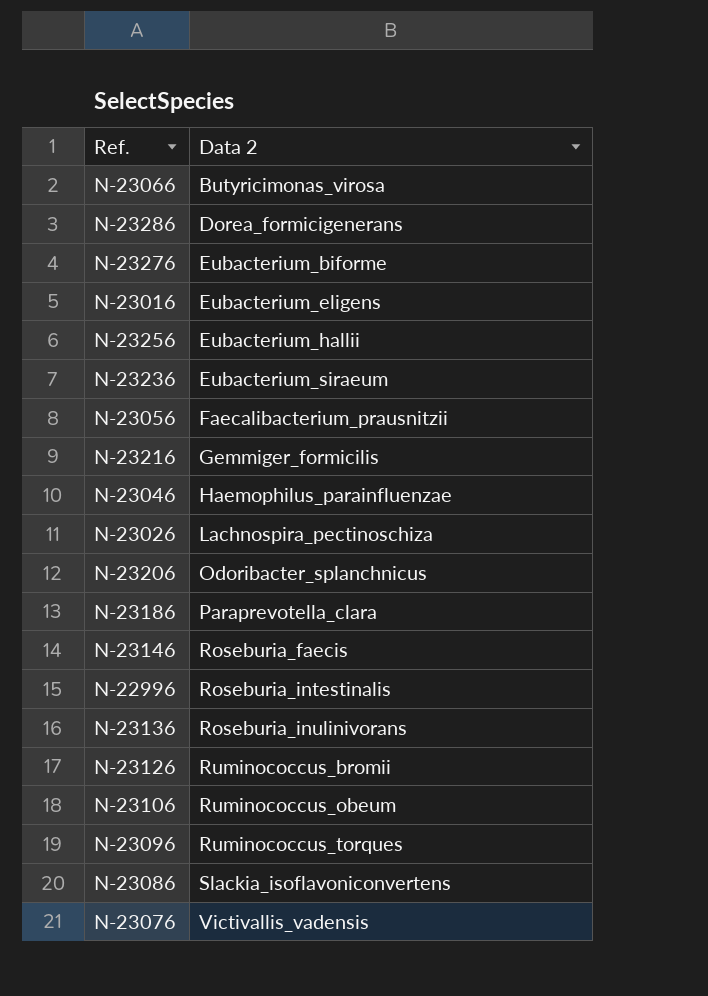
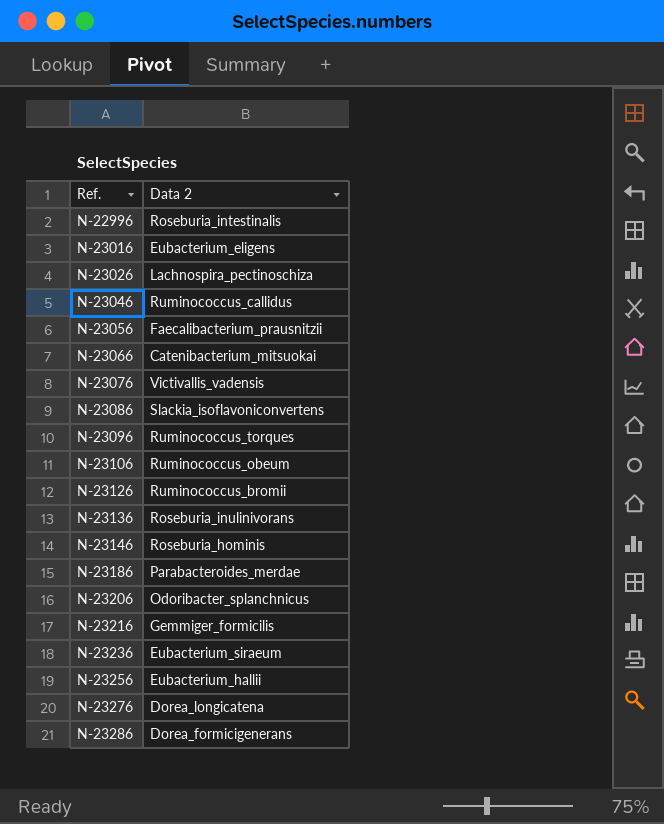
row order: Data 2 ascending -> Ref. ascending
N-23046 | Data 2: Haemophilus_parainfluenzae -> Ruminococcus_callidus
N-23066 | Data 2: Butyricimonas_virosa -> Catenibacterium_mitsuokai
N-23146 | Data 2: Roseburia_faecis -> Roseburia_hominis
N-23186 | Data 2: Paraprevotella_clara -> Parabacteroides_merdae
N-23276 | Data 2: Eubacterium_biforme -> Dorea_longicatena

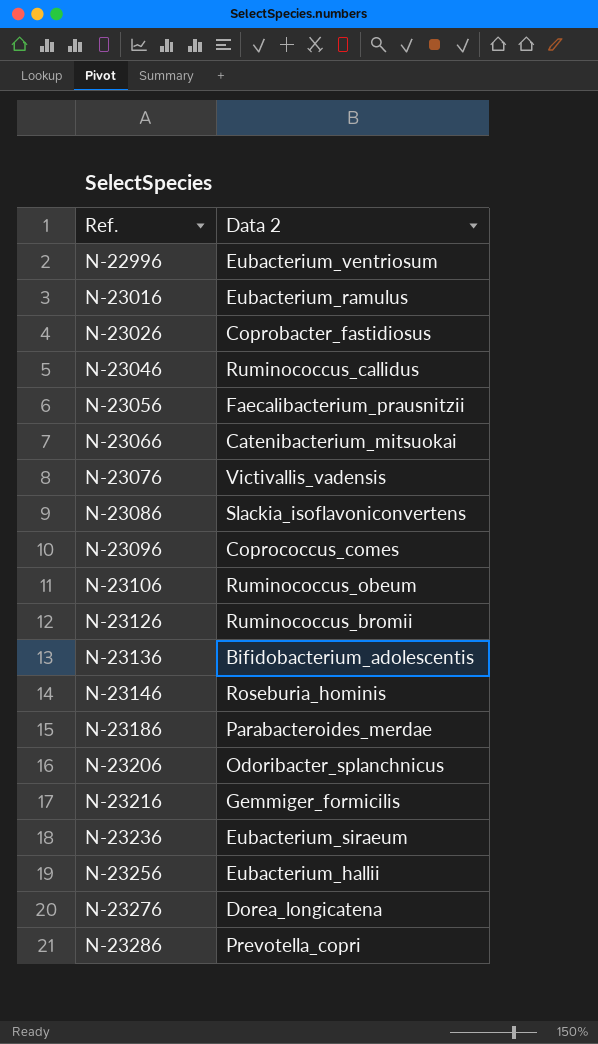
N-22996 | Data 2: Roseburia_intestinalis -> Eubacterium_ventriosum
N-23016 | Data 2: Eubacterium_eligens -> Eubacterium_ramulus
N-23026 | Data 2: Lachnospira_pectinoschiza -> Coprobacter_fastidiosus
N-23096 | Data 2: Ruminococcus_torques -> Coprococcus_comes
N-23136 | Data 2: Roseburia_inulinivorans -> Bifidobacterium_adolescentis
N-23286 | Data 2: Dorea_formicigenerans -> Prevotella_copri

